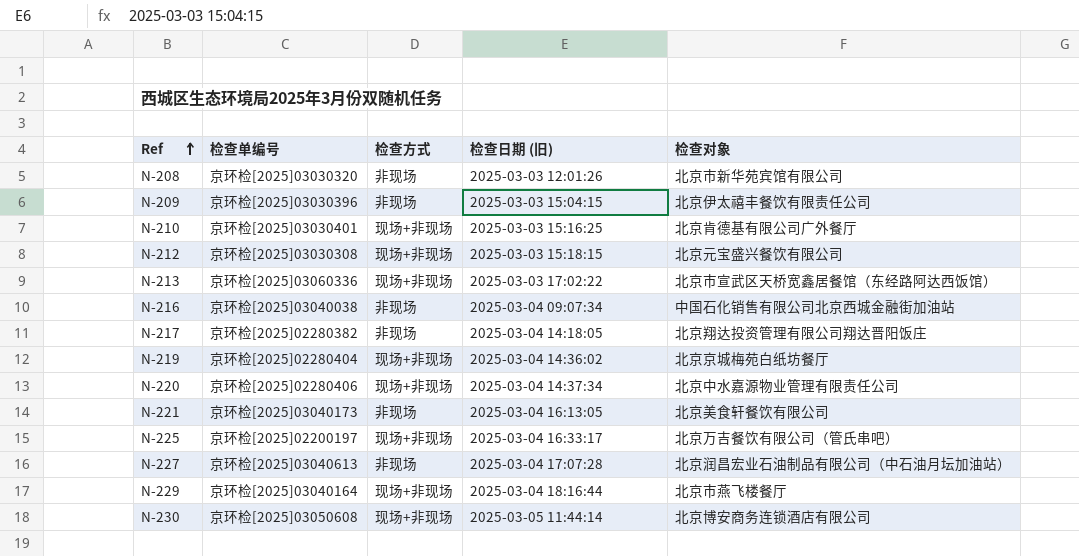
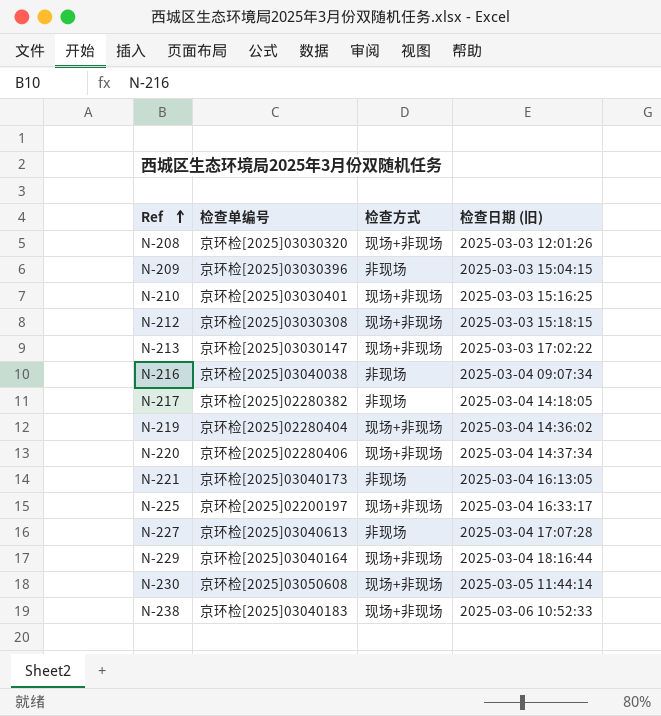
column 检查对象 | position: 5 -> none
N-208 | 检查方式: 非现场 -> 现场+非现场
N-213 | 检查单编号: 京环检[2025]03060336 -> 京环检[2025]03030147
row N-238: none -> 京环检[2025]03040183 | 现场+非现场 | 2025-03-06 10:52:33

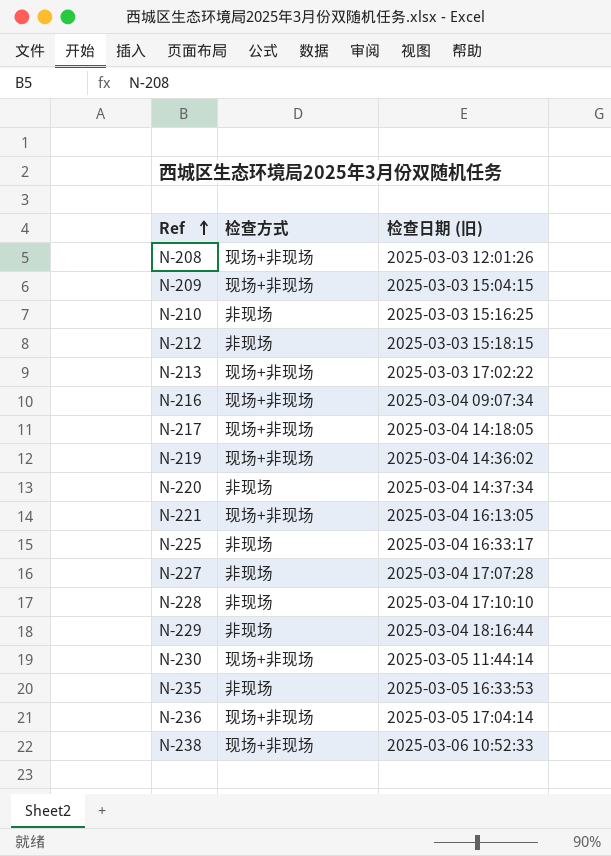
column 检查单编号 | position: 2 -> none
N-209 | 检查方式: 非现场 -> 现场+非现场
N-210 | 检查方式: 现场+非现场 -> 非现场
N-212 | 检查方式: 现场+非现场 -> 非现场
N-216 | 检查方式: 非现场 -> 现场+非现场
N-217 | 检查方式: 非现场 -> 现场+非现场
N-220 | 检查方式: 现场+非现场 -> 非现场
N-221 | 检查方式: 非现场 -> 现场+非现场
N-225 | 检查方式: 现场+非现场 -> 非现场
row N-228: none -> 非现场 | 2025-03-04 17:10:10
N-229 | 检查方式: 现场+非现场 -> 非现场
row N-235: none -> 非现场 | 2025-03-05 16:33:53
row N-236: none -> 现场+非现场 | 2025-03-05 17:04:14

